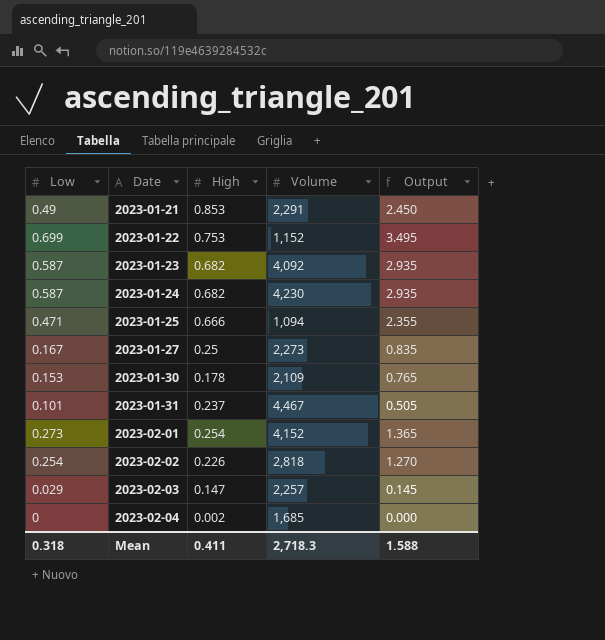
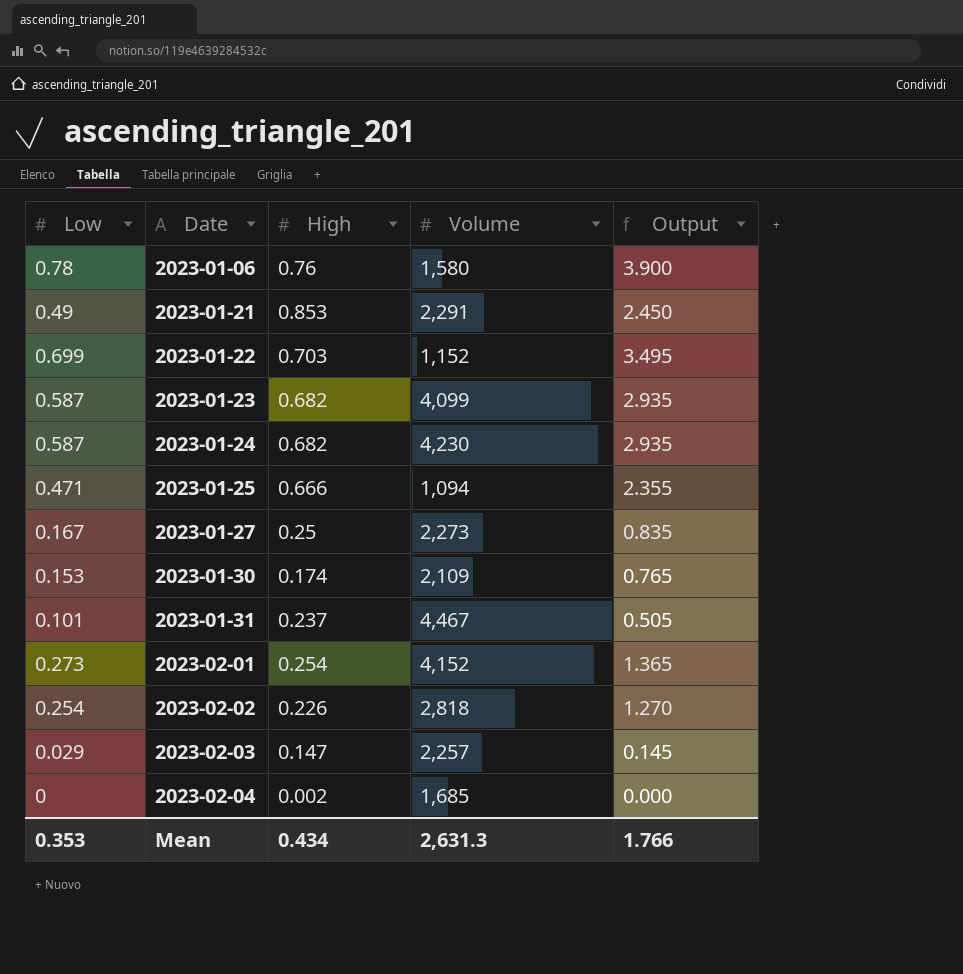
row 2023-01-06: none -> 0.78 | 0.76 | 1,580 | 3.900
2023-01-22 | High: 0.753 -> 0.703
2023-01-23 | Volume: 4,092 -> 4,099
2023-01-30 | High: 0.178 -> 0.174
Mean | Low: 0.318 -> 0.353
Mean | High: 0.411 -> 0.434
Mean | Volume: 2,718.3 -> 2,631.3
Mean | Output: 1.588 -> 1.766

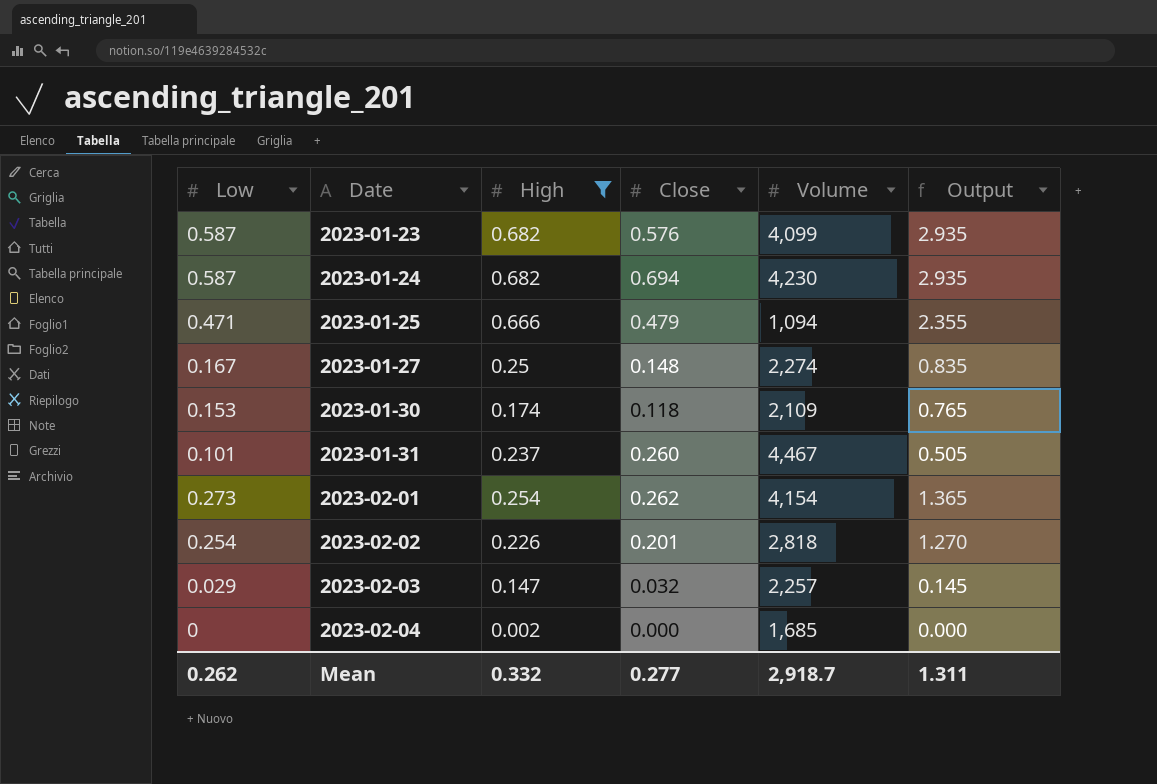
filter: none -> High <= 0.682
column Close | position: none -> 4
2023-01-27 | Volume: 2,273 -> 2,274
2023-02-01 | Volume: 4,152 -> 4,154
Mean | Low: 0.353 -> 0.262
Mean | High: 0.434 -> 0.332
Mean | Volume: 2,631.3 -> 2,918.7
Mean | Output: 1.766 -> 1.311

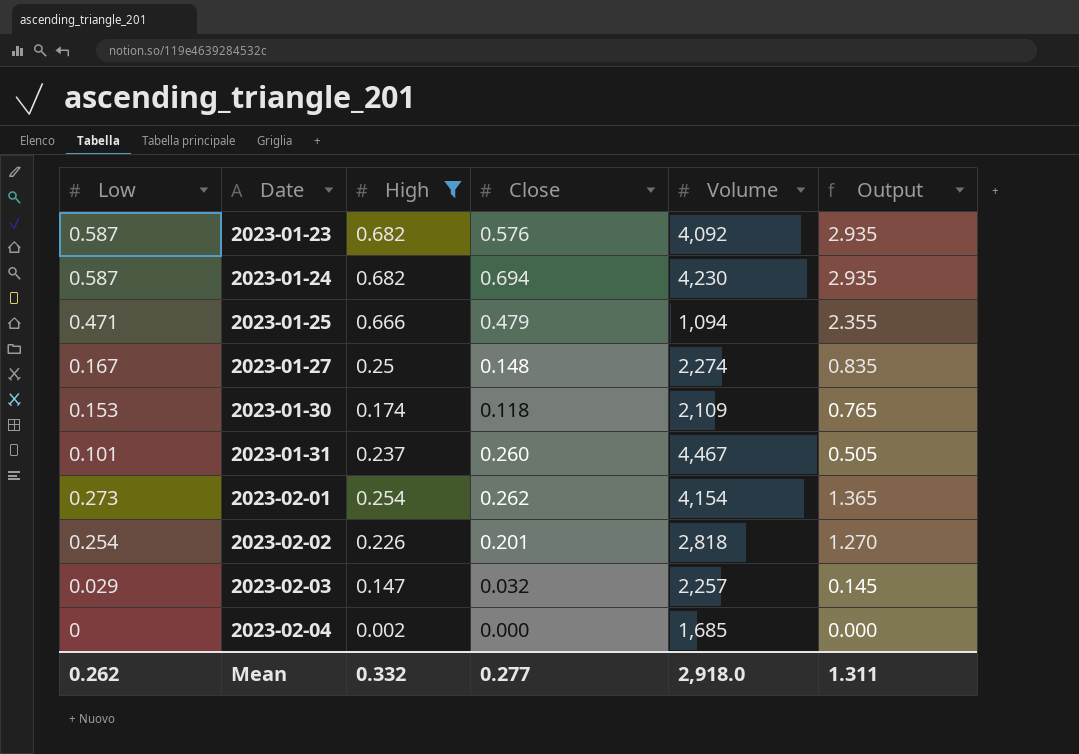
2023-01-23 | Volume: 4,099 -> 4,092
Mean | Volume: 2,918.7 -> 2,918.0

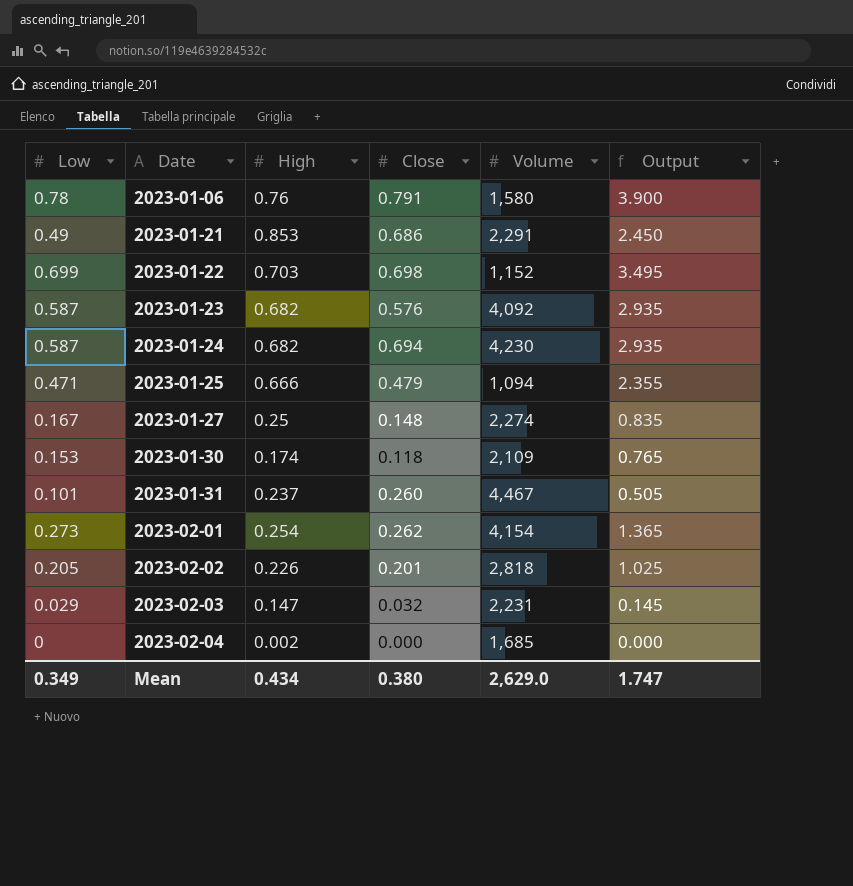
filter: High <= 0.682 -> none
2023-02-02 | Low: 0.254 -> 0.205
2023-02-02 | Output: 1.270 -> 1.025
2023-02-03 | Volume: 2,257 -> 2,231
Mean | Low: 0.262 -> 0.349
Mean | High: 0.332 -> 0.434
Mean | Close: 0.277 -> 0.380
Mean | Volume: 2,918.0 -> 2,629.0
Mean | Output: 1.311 -> 1.747

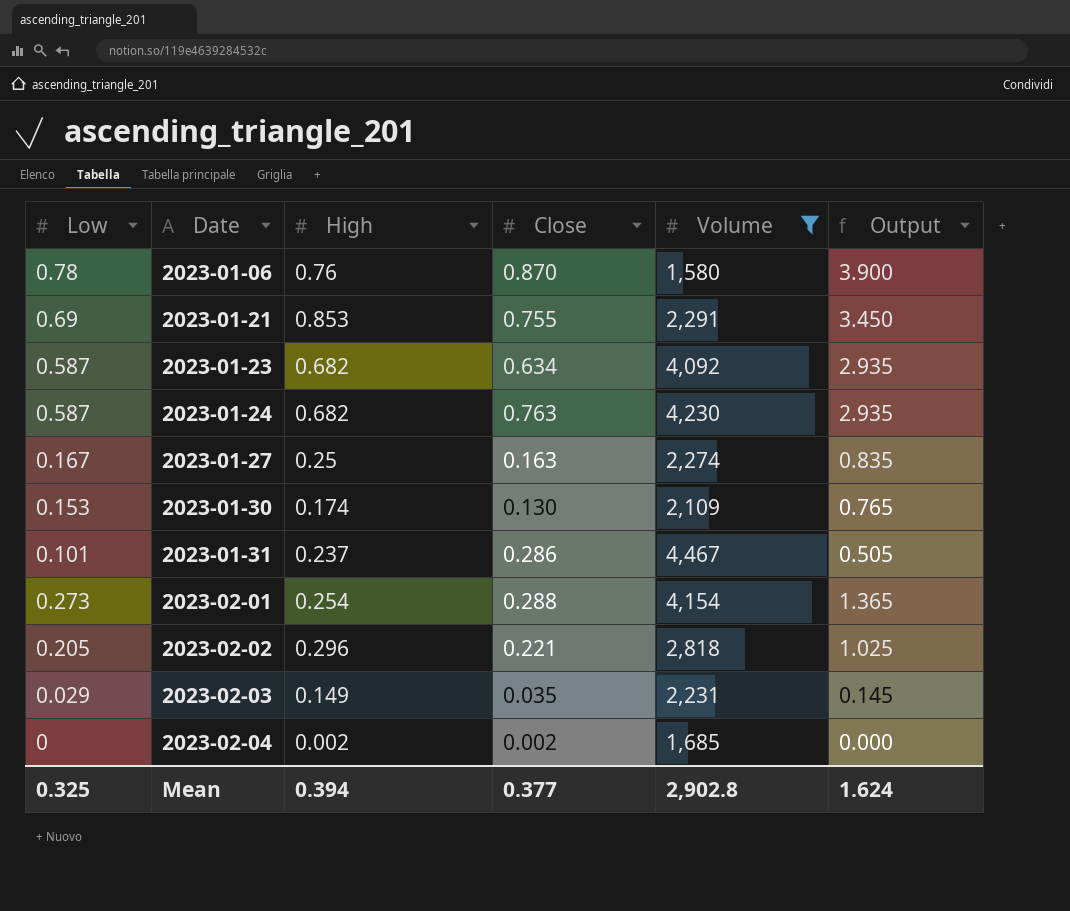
filter: none -> Volume >= 1,580
2023-01-06 | Close: 0.791 -> 0.870
2023-01-21 | Low: 0.49 -> 0.69
2023-01-21 | Close: 0.686 -> 0.755
2023-01-21 | Output: 2.450 -> 3.450
2023-01-23 | Close: 0.576 -> 0.634
2023-01-24 | Close: 0.694 -> 0.763
2023-01-27 | Close: 0.148 -> 0.163
2023-01-30 | Close: 0.118 -> 0.130
2023-01-31 | Close: 0.260 -> 0.286
2023-02-01 | Close: 0.262 -> 0.288
2023-02-02 | High: 0.226 -> 0.296
2023-02-02 | Close: 0.201 -> 0.221
2023-02-03 | High: 0.147 -> 0.149
2023-02-03 | Close: 0.032 -> 0.035
2023-02-04 | Close: 0.000 -> 0.002
Mean | Low: 0.349 -> 0.325
Mean | High: 0.434 -> 0.394
Mean | Close: 0.380 -> 0.377
Mean | Volume: 2,629.0 -> 2,902.8
Mean | Output: 1.747 -> 1.624

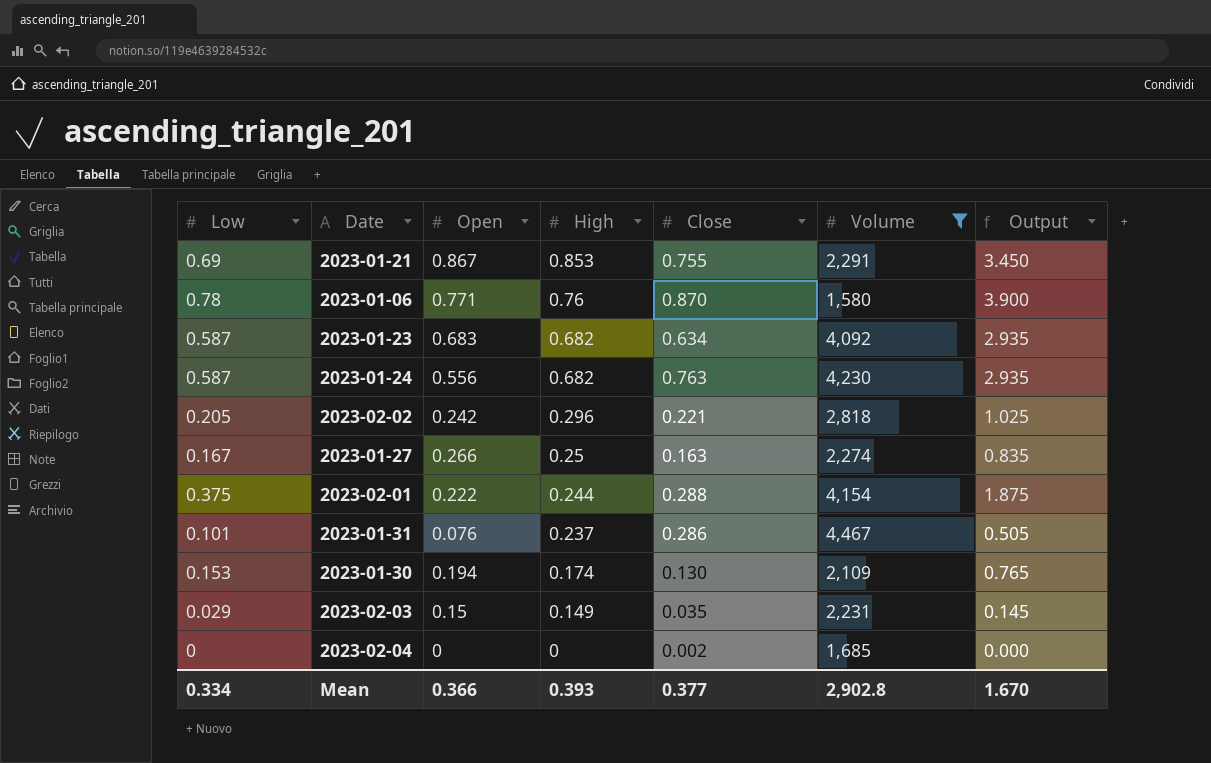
row order: Date ascending -> High descending
column Open | position: none -> 3
2023-02-01 | Low: 0.273 -> 0.375
2023-02-01 | High: 0.254 -> 0.244
2023-02-01 | Output: 1.365 -> 1.875
2023-02-04 | High: 0.002 -> 0
Mean | Low: 0.325 -> 0.334
Mean | High: 0.394 -> 0.393
Mean | Output: 1.624 -> 1.670

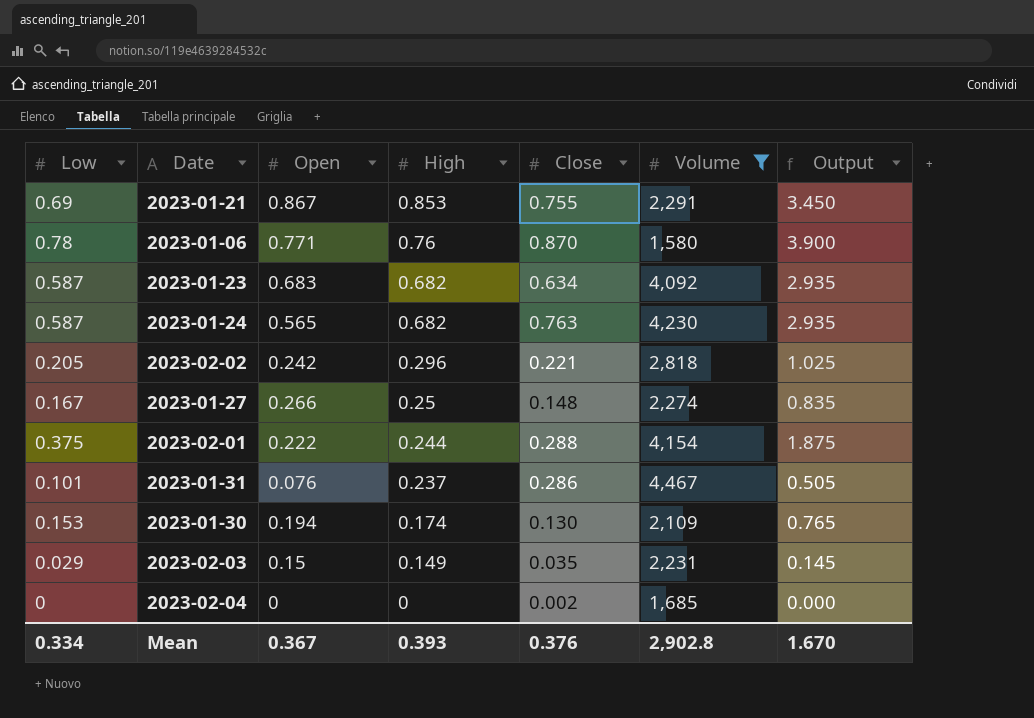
2023-01-24 | Open: 0.556 -> 0.565
2023-01-27 | Close: 0.163 -> 0.148
Mean | Open: 0.366 -> 0.367
Mean | Close: 0.377 -> 0.376

